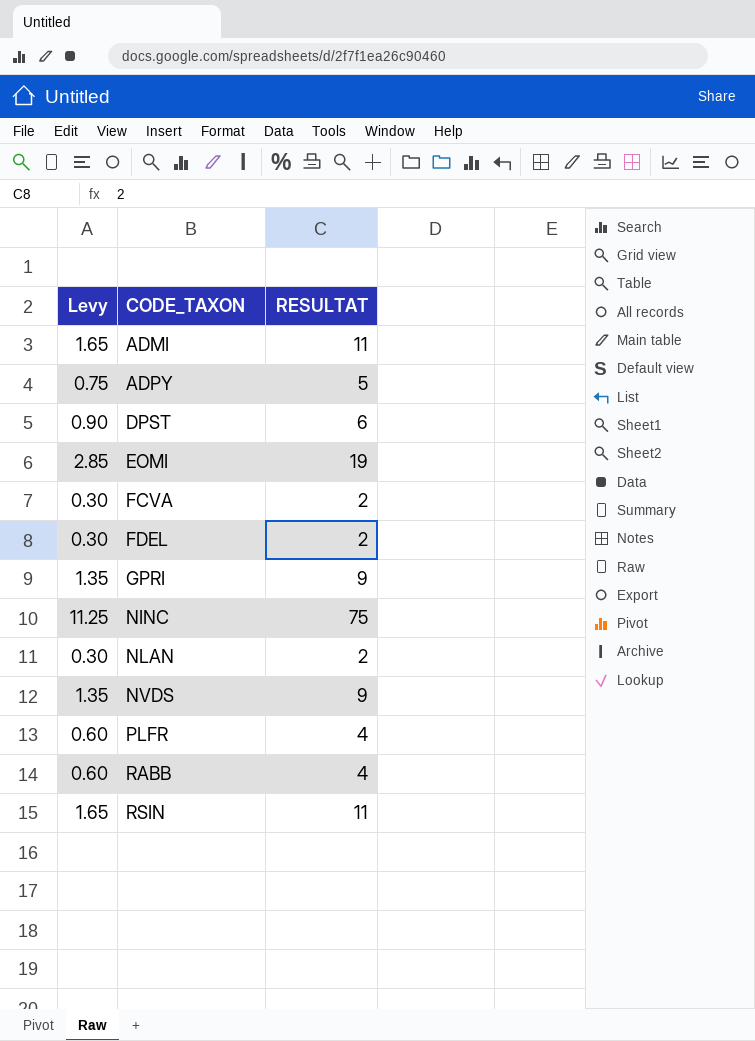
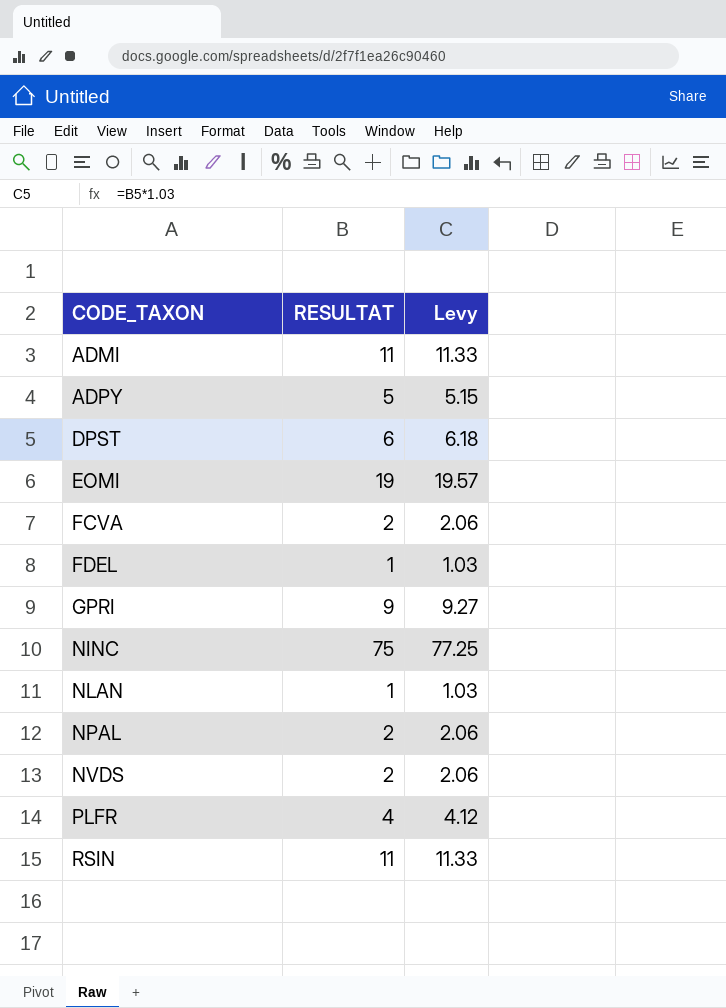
column Levy | formula: [RESULTAT] * 0.15 -> [RESULTAT] * 1.03
column Levy | position: 1 -> 3
row RABB: 0.60 | 4 -> none
FDEL | RESULTAT: 2 -> 1
NLAN | RESULTAT: 2 -> 1
row NPAL: none -> 2 | 2.06
NVDS | RESULTAT: 9 -> 2

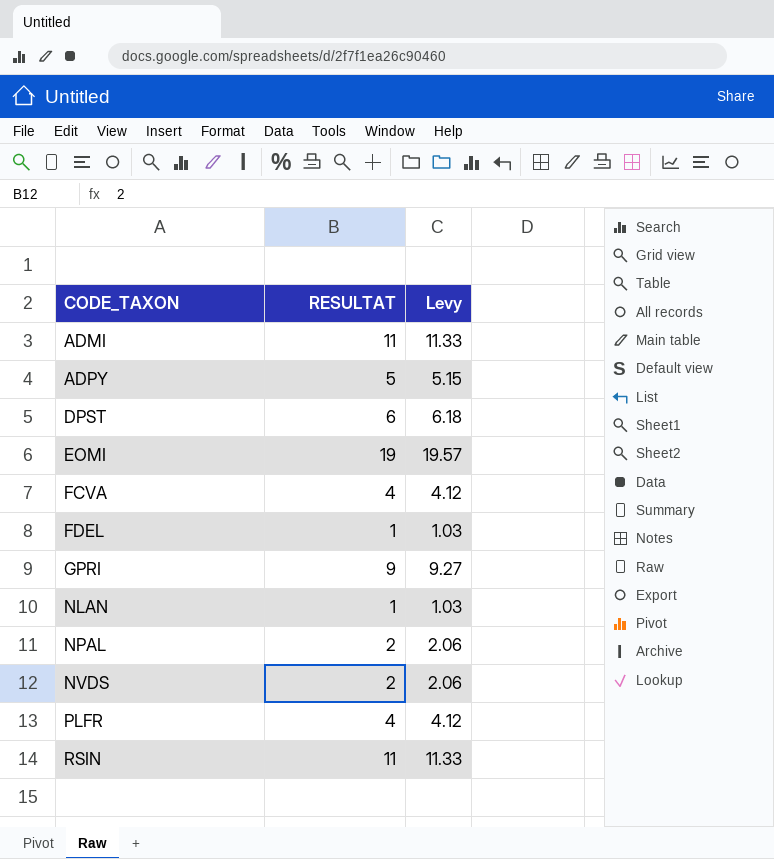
row NINC: 75 | 77.25 -> none
FCVA | RESULTAT: 2 -> 4
FCVA | Levy: 2.06 -> 4.12

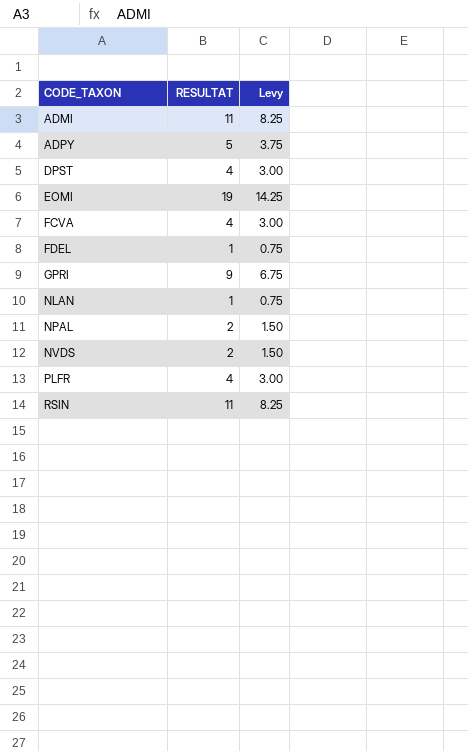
column Levy | formula: [RESULTAT] * 1.03 -> [RESULTAT] * 0.75
DPST | RESULTAT: 6 -> 4

